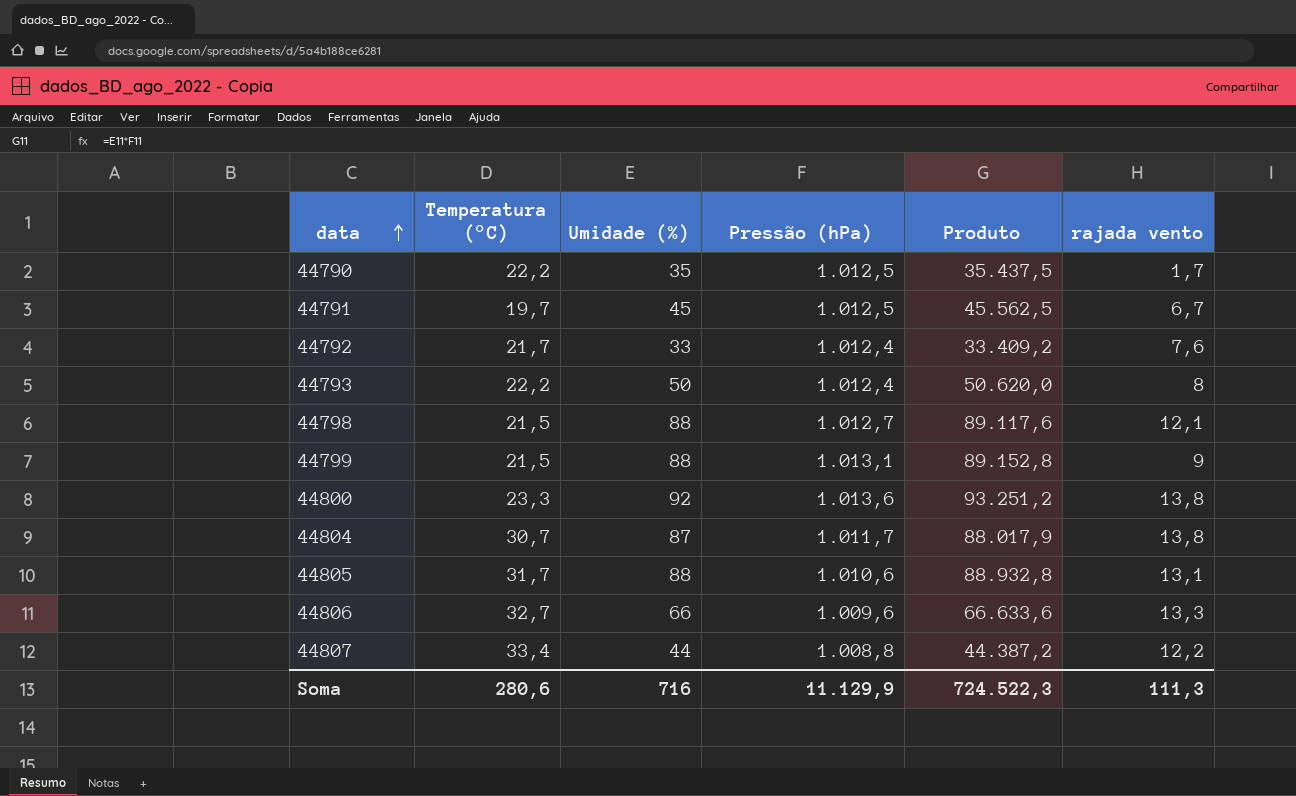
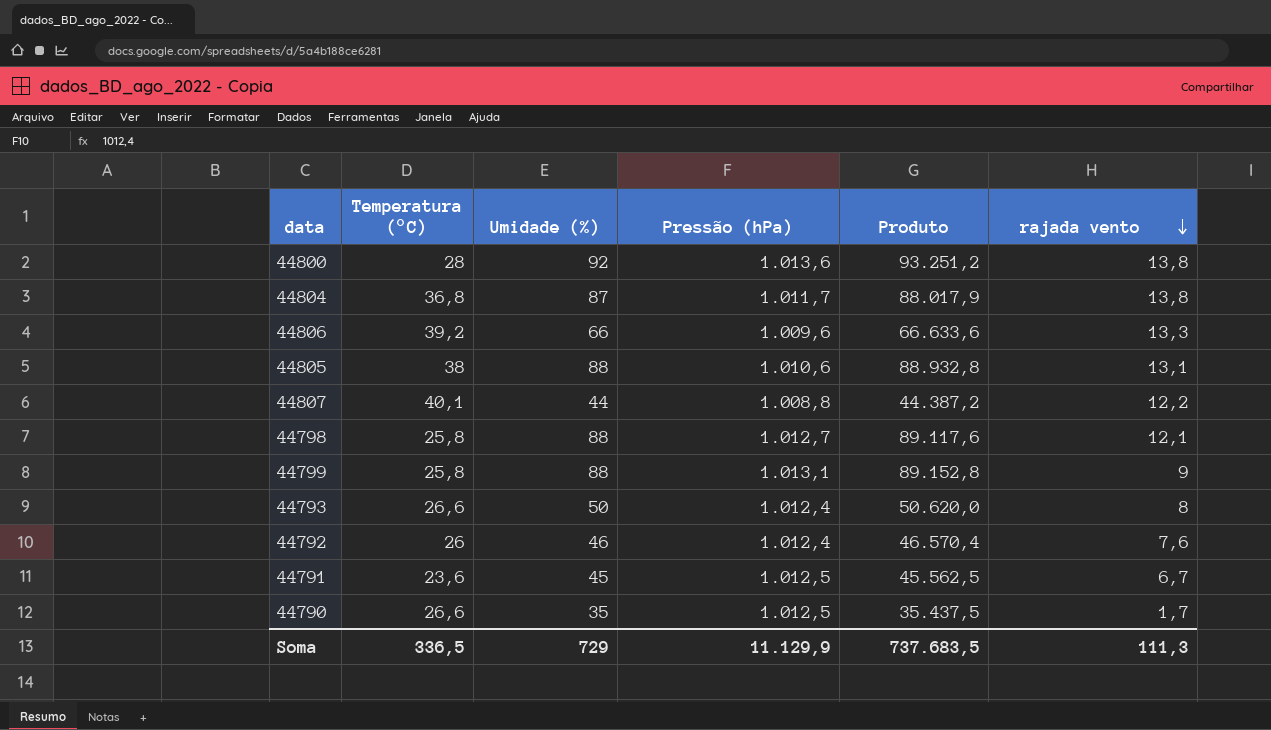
row order: data ascending -> rajada vento descending
44800 | Temperatura (°C): 23,3 -> 28
44804 | Temperatura (°C): 30,7 -> 36,8
44806 | Temperatura (°C): 32,7 -> 39,2
44805 | Temperatura (°C): 31,7 -> 38
44807 | Temperatura (°C): 33,4 -> 40,1
44798 | Temperatura (°C): 21,5 -> 25,8
44799 | Temperatura (°C): 21,5 -> 25,8
44793 | Temperatura (°C): 22,2 -> 26,6
44792 | Temperatura (°C): 21,7 -> 26
44792 | Umidade (%): 33 -> 46
44792 | Produto: 33.409,2 -> 46.570,4
44791 | Temperatura (°C): 19,7 -> 23,6
44790 | Temperatura (°C): 22,2 -> 26,6
Soma | Temperatura (°C): 280,6 -> 336,5
Soma | Umidade (%): 716 -> 729
Soma | Produto: 724.522,3 -> 737.683,5

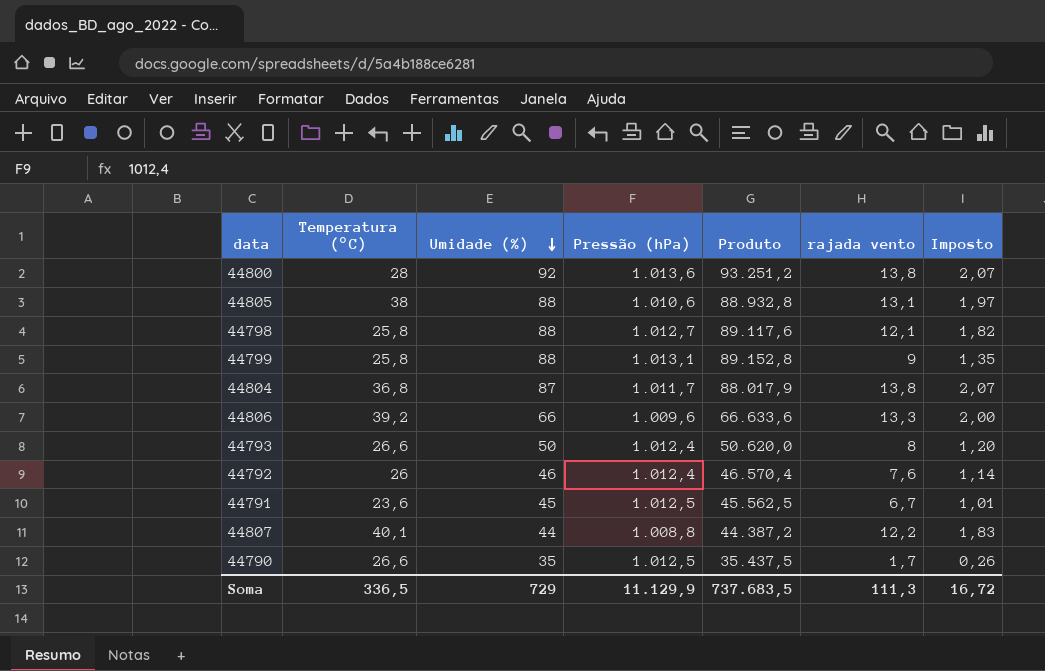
row order: rajada vento descending -> Umidade (%) descending
column Imposto | formula: none -> [rajada vento] * 0,15

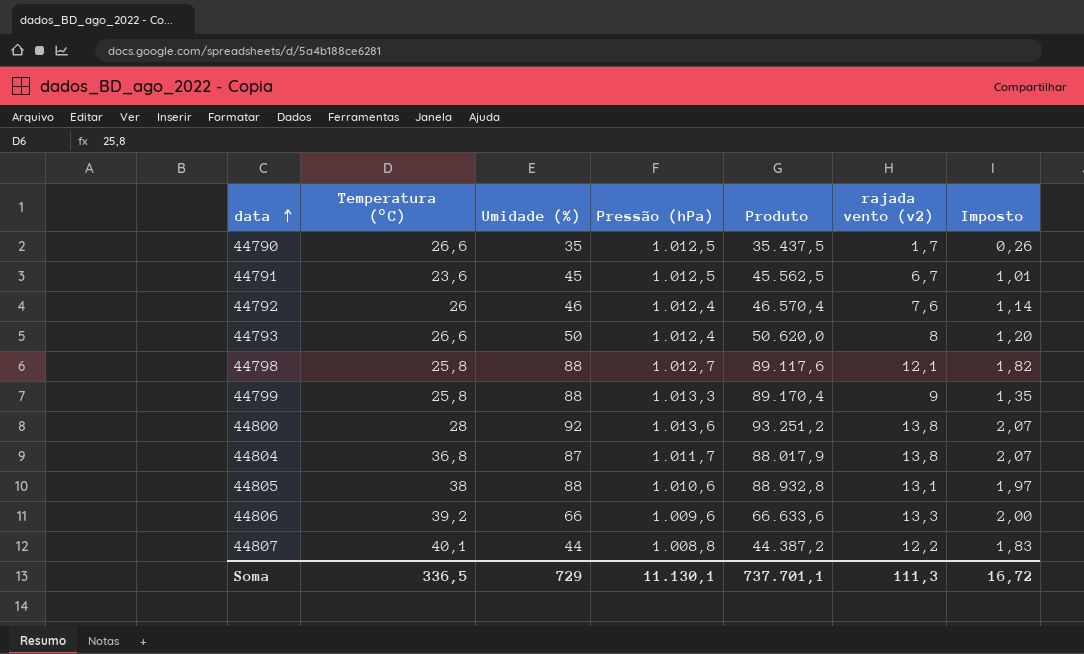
row order: Umidade (%) descending -> data ascending
column name: rajada vento -> rajada vento (v2)
44799 | Pressão (hPa): 1.013,1 -> 1.013,3
44799 | Produto: 89.152,8 -> 89.170,4
Soma | Pressão (hPa): 11.129,9 -> 11.130,1
Soma | Produto: 737.683,5 -> 737.701,1

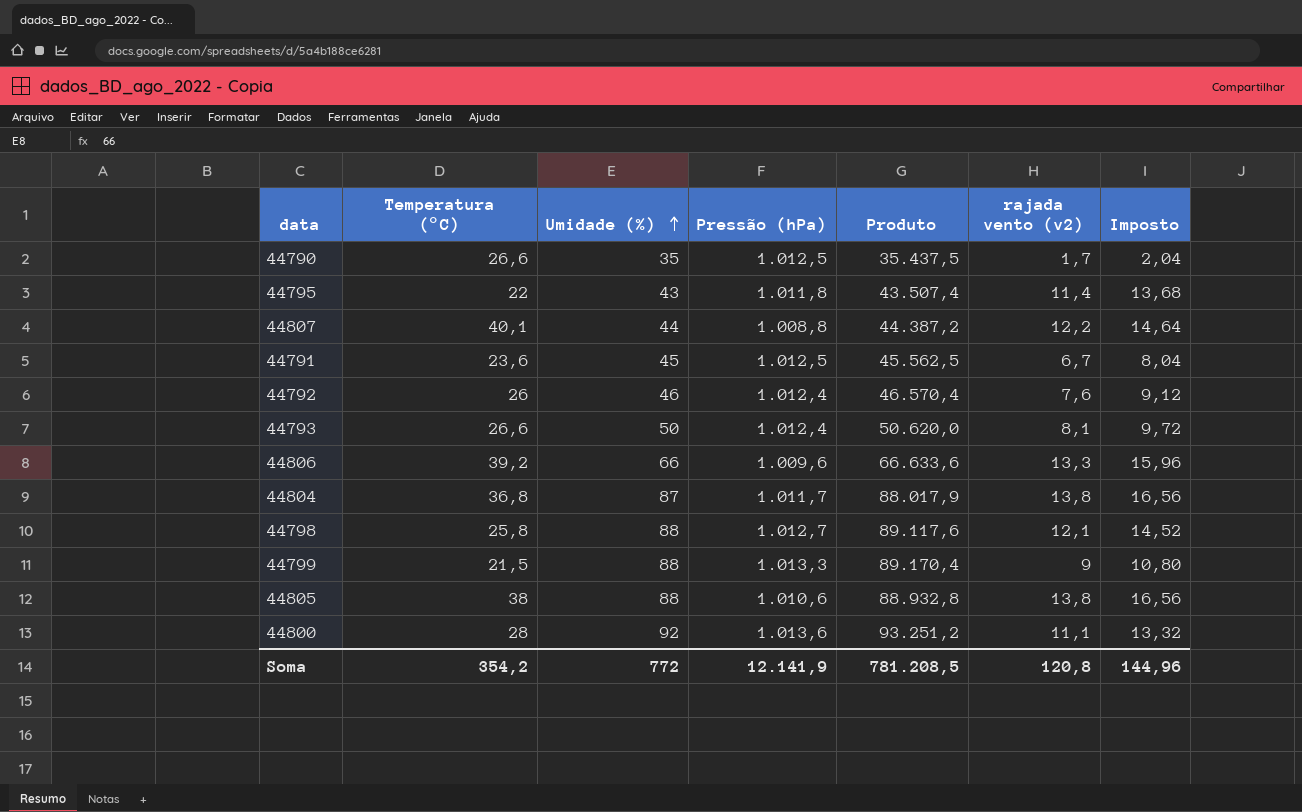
row order: data ascending -> Umidade (%) ascending
column Imposto | formula: [rajada vento (v2)] * 0,15 -> [rajada vento (v2)] * 1,2
row 44795: none -> 22 | 43 | 1.011,8 | 43.507,4 | 11,4 | 13,68
44793 | rajada vento (v2): 8 -> 8,1
44799 | Temperatura (°C): 25,8 -> 21,5
44805 | rajada vento (v2): 13,1 -> 13,8
44800 | rajada vento (v2): 13,8 -> 11,1
Soma | Temperatura (°C): 336,5 -> 354,2
Soma | Umidade (%): 729 -> 772
Soma | Pressão (hPa): 11.130,1 -> 12.141,9
Soma | Produto: 737.701,1 -> 781.208,5
Soma | rajada vento (v2): 111,3 -> 120,8
Soma | Imposto: 16,72 -> 144,96

